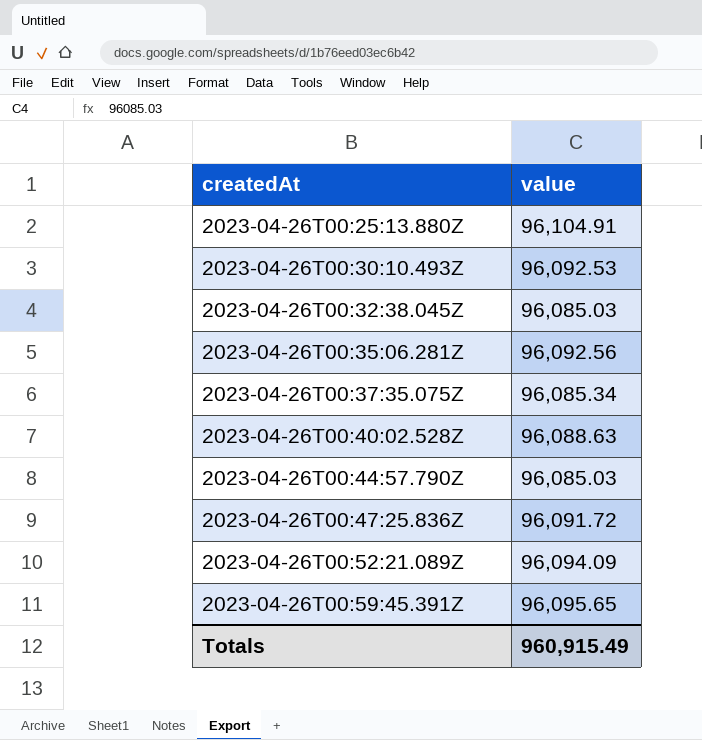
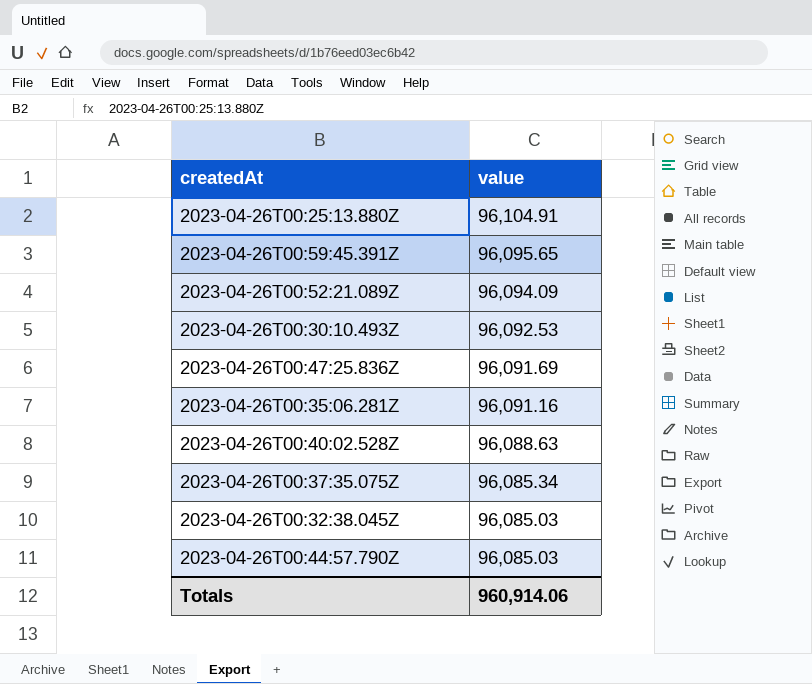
row order: createdAt ascending -> value descending
2023-04-26T00:47:25.836Z | value: 96,091.72 -> 96,091.69
2023-04-26T00:35:06.281Z | value: 96,092.56 -> 96,091.16
Totals | value: 960,915.49 -> 960,914.06

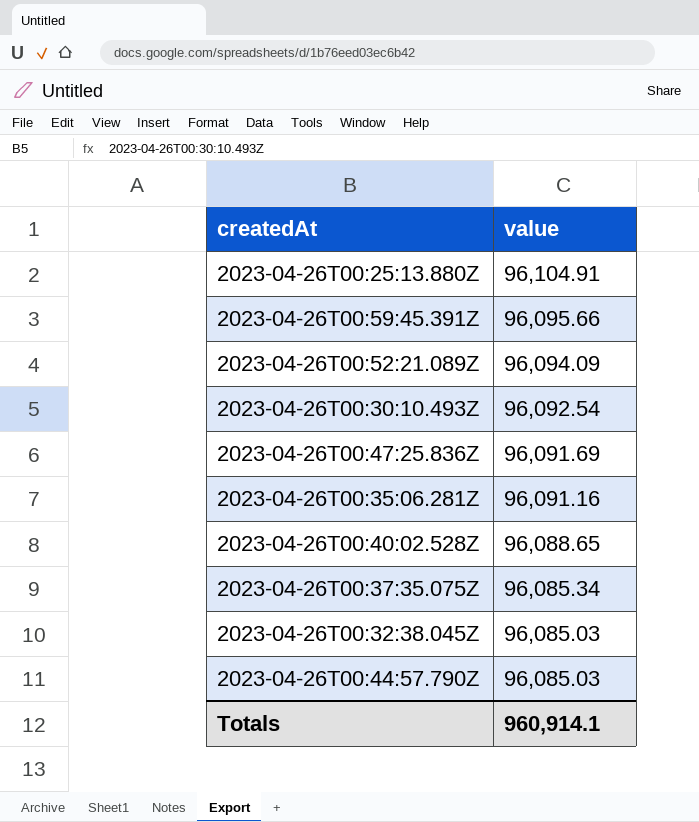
2023-04-26T00:59:45.391Z | value: 96,095.65 -> 96,095.66
2023-04-26T00:30:10.493Z | value: 96,092.53 -> 96,092.54
2023-04-26T00:40:02.528Z | value: 96,088.63 -> 96,088.65
Totals | value: 960,914.06 -> 960,914.1

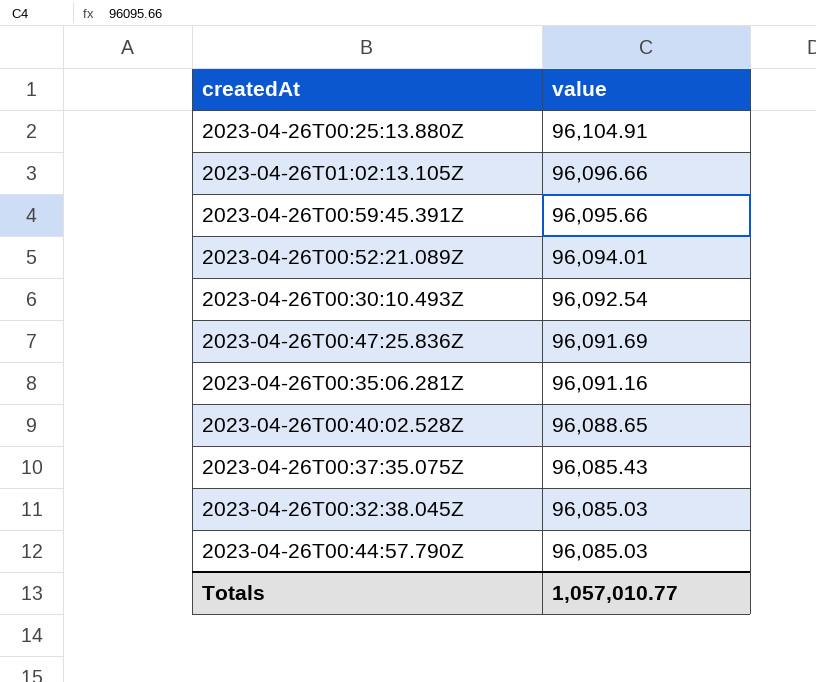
row 2023-04-26T01:02:13.105Z: none -> 96,096.66
2023-04-26T00:52:21.089Z | value: 96,094.09 -> 96,094.01
2023-04-26T00:37:35.075Z | value: 96,085.34 -> 96,085.43
Totals | value: 960,914.1 -> 1,057,010.77

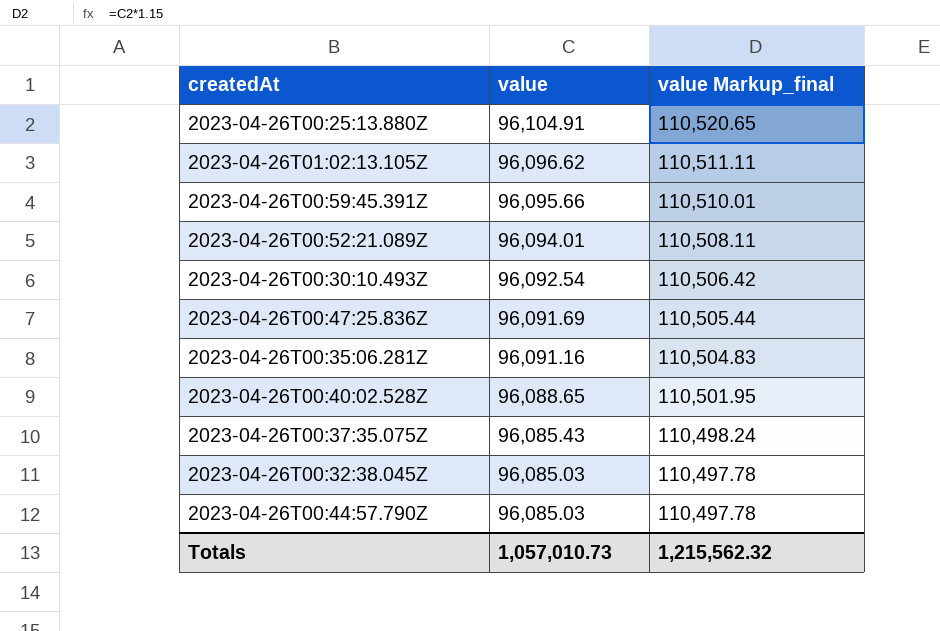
column value Markup_final | formula: none -> [value] * 1.15
2023-04-26T01:02:13.105Z | value: 96,096.66 -> 96,096.62
Totals | value: 1,057,010.77 -> 1,057,010.73

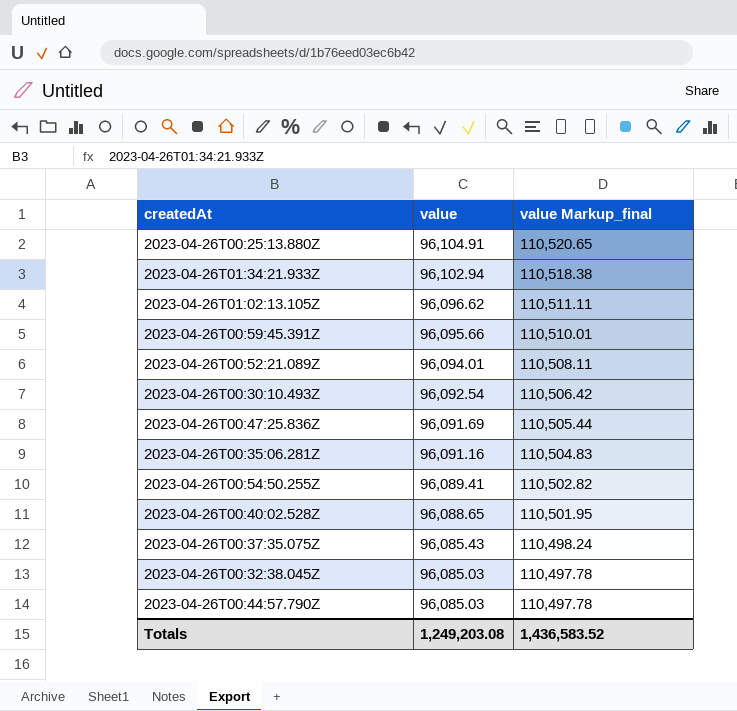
row 2023-04-26T01:34:21.933Z: none -> 96,102.94 | 110,518.38
row 2023-04-26T00:54:50.255Z: none -> 96,089.41 | 110,502.82
Totals | value: 1,057,010.73 -> 1,249,203.08
Totals | value Markup_final: 1,215,562.32 -> 1,436,583.52

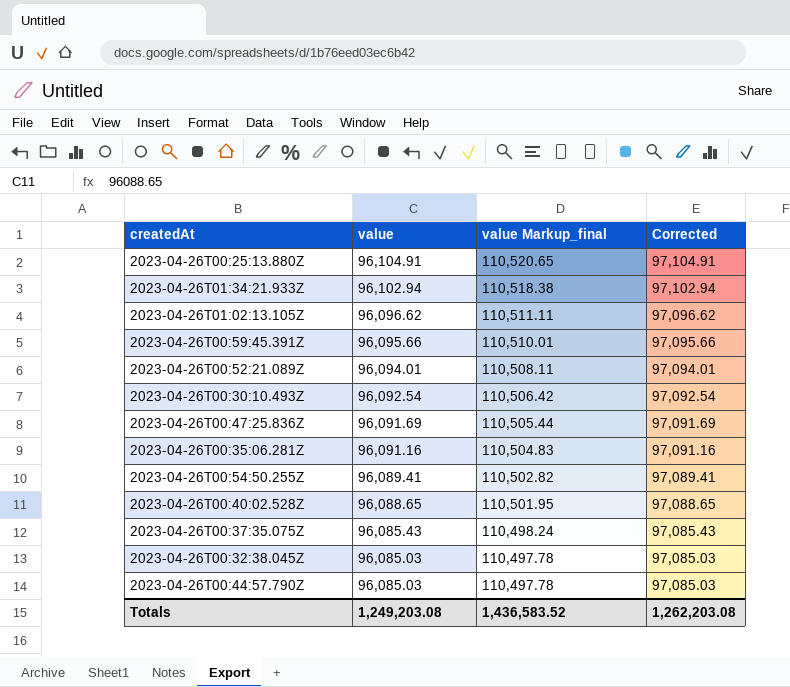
column Corrected | formula: none -> [value] + 1000

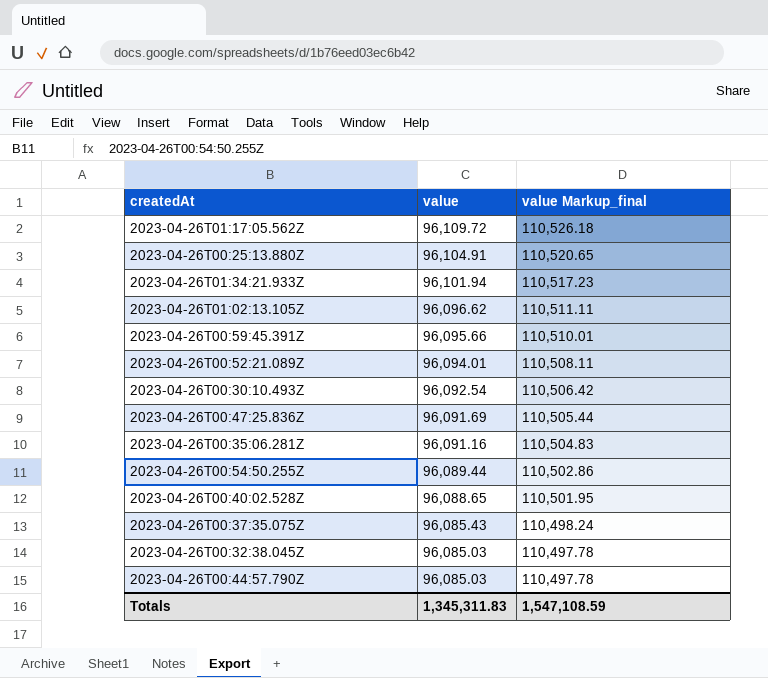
column Corrected | formula: [value] + 1000 -> none
row 2023-04-26T01:17:05.562Z: none -> 96,109.72 | 110,526.18
2023-04-26T01:34:21.933Z | value: 96,102.94 -> 96,101.94
2023-04-26T01:34:21.933Z | value Markup_final: 110,518.38 -> 110,517.23
2023-04-26T00:54:50.255Z | value: 96,089.41 -> 96,089.44
2023-04-26T00:54:50.255Z | value Markup_final: 110,502.82 -> 110,502.86
Totals | value: 1,249,203.08 -> 1,345,311.83
Totals | value Markup_final: 1,436,583.52 -> 1,547,108.59

